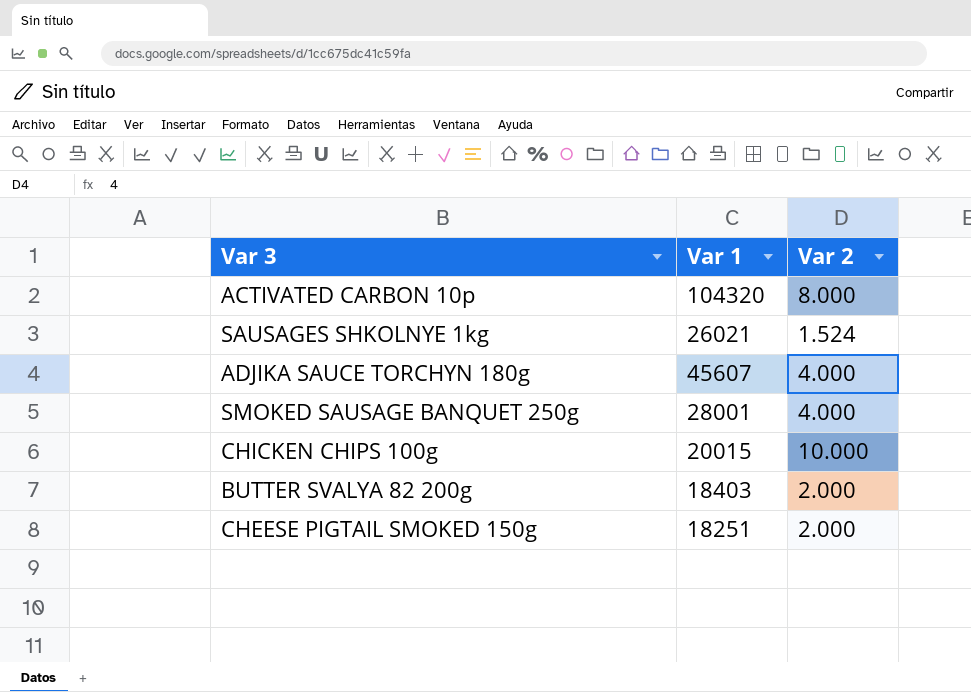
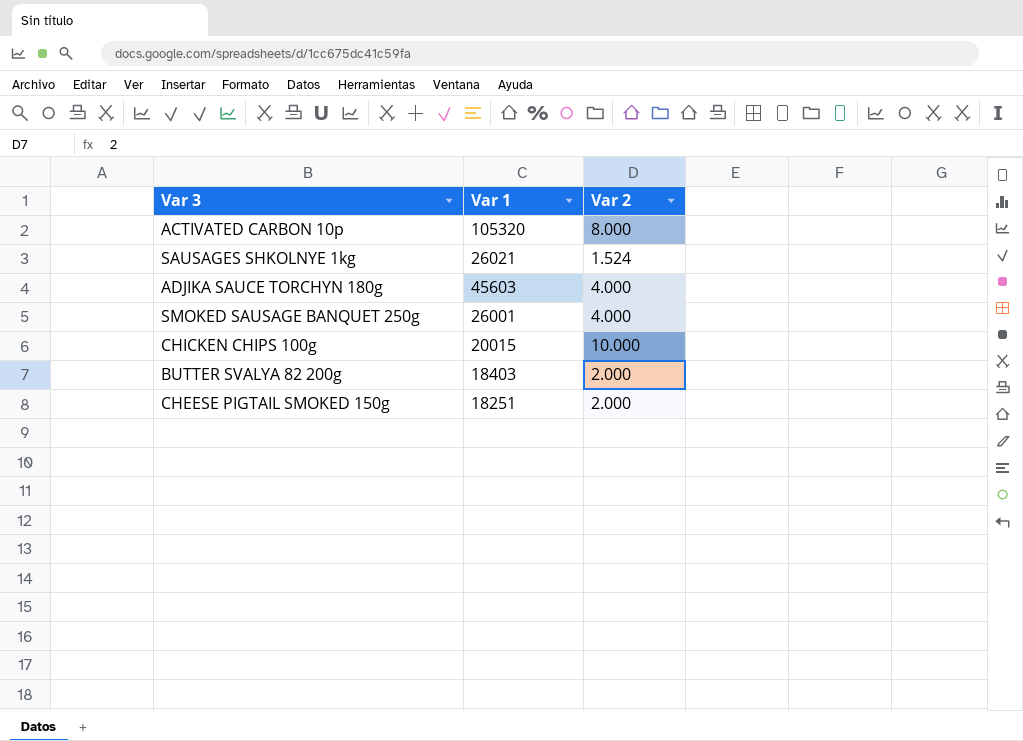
ACTIVATED CARBON 10p | Var 1: 104320 -> 105320
ADJIKA SAUCE TORCHYN 180g | Var 1: 45607 -> 45603
SMOKED SAUSAGE BANQUET 250g | Var 1: 28001 -> 26001

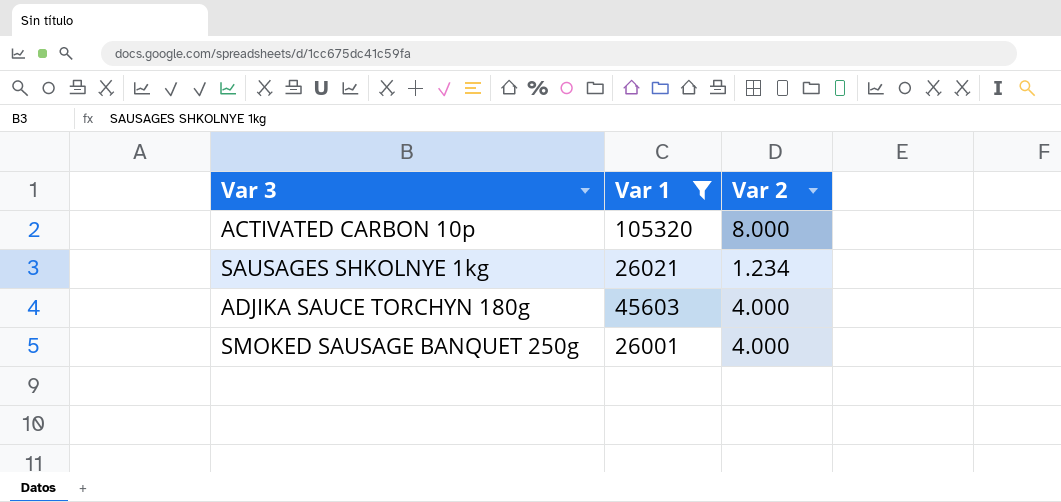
filter: none -> Var 1 >= 26001
SAUSAGES SHKOLNYE 1kg | Var 2: 1.524 -> 1.234

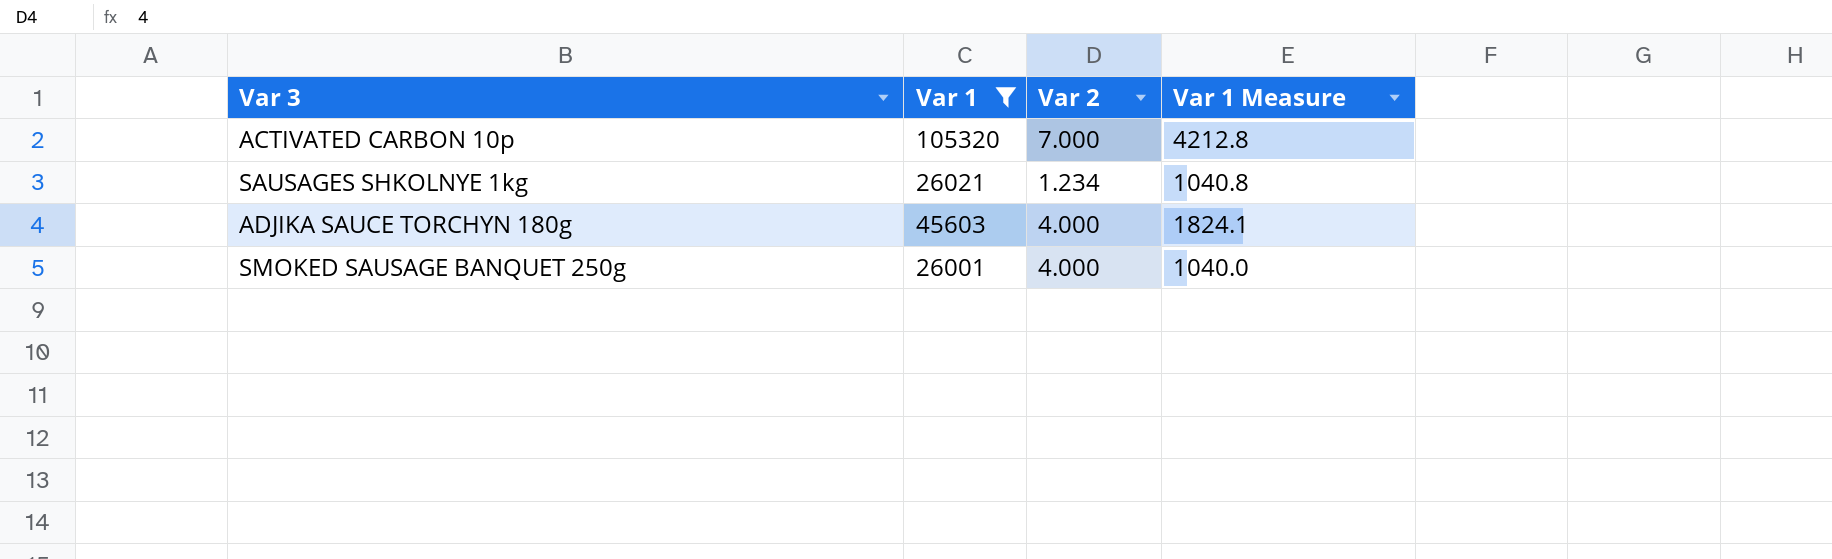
column Var 1 Measure | formula: none -> [Var 1] * 0.04
ACTIVATED CARBON 10p | Var 2: 8.000 -> 7.000

